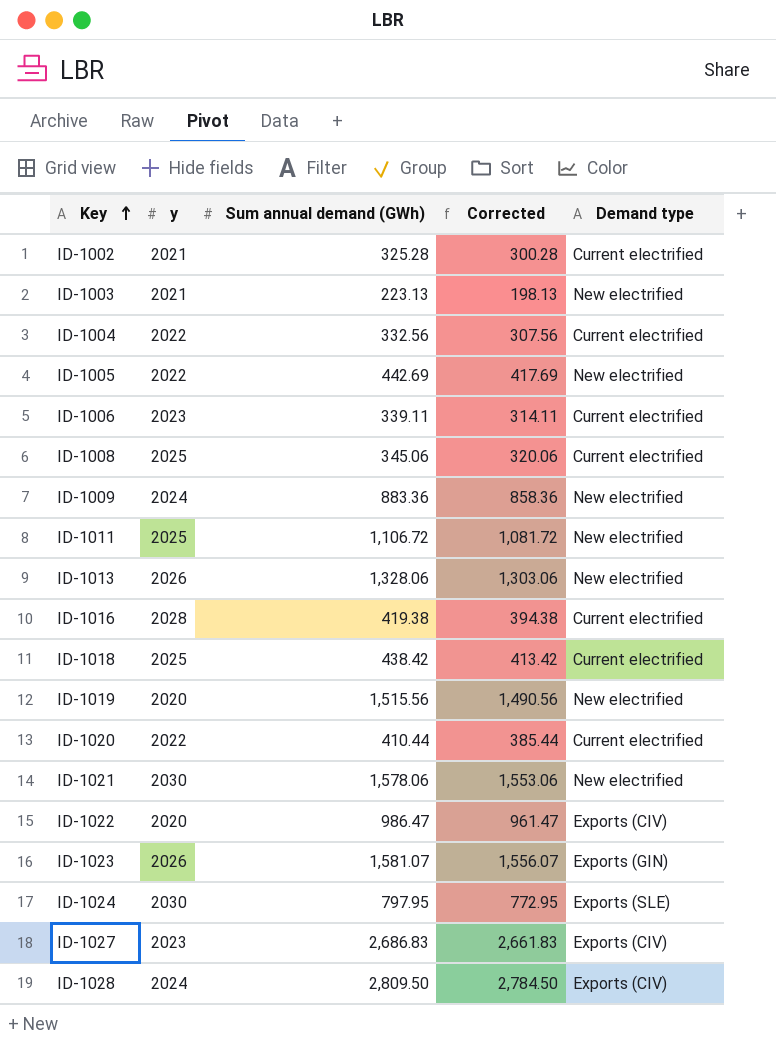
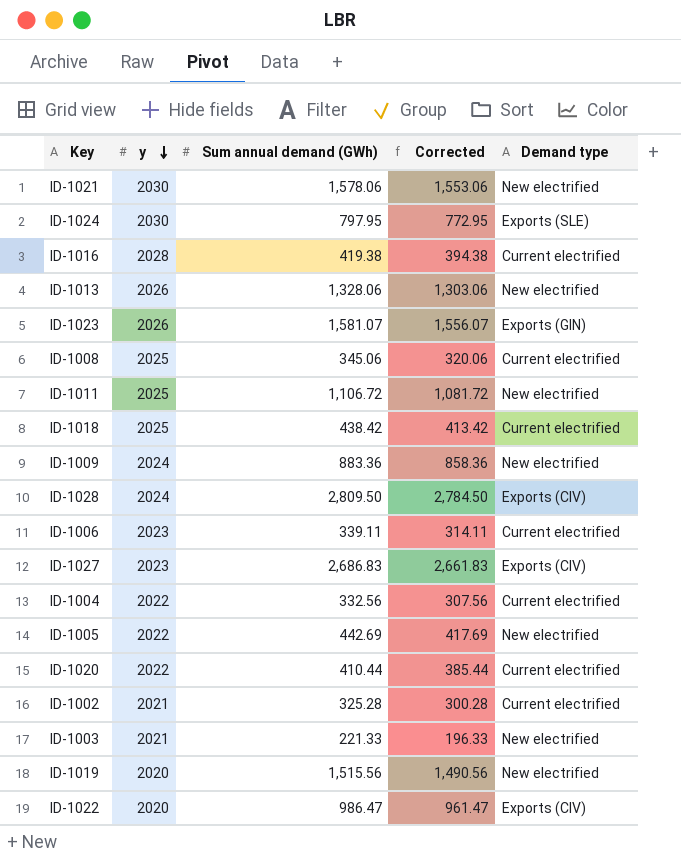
row order: Key ascending -> y descending
ID-1003 | Sum annual demand (GWh): 223.13 -> 221.33
ID-1003 | Corrected: 198.13 -> 196.33

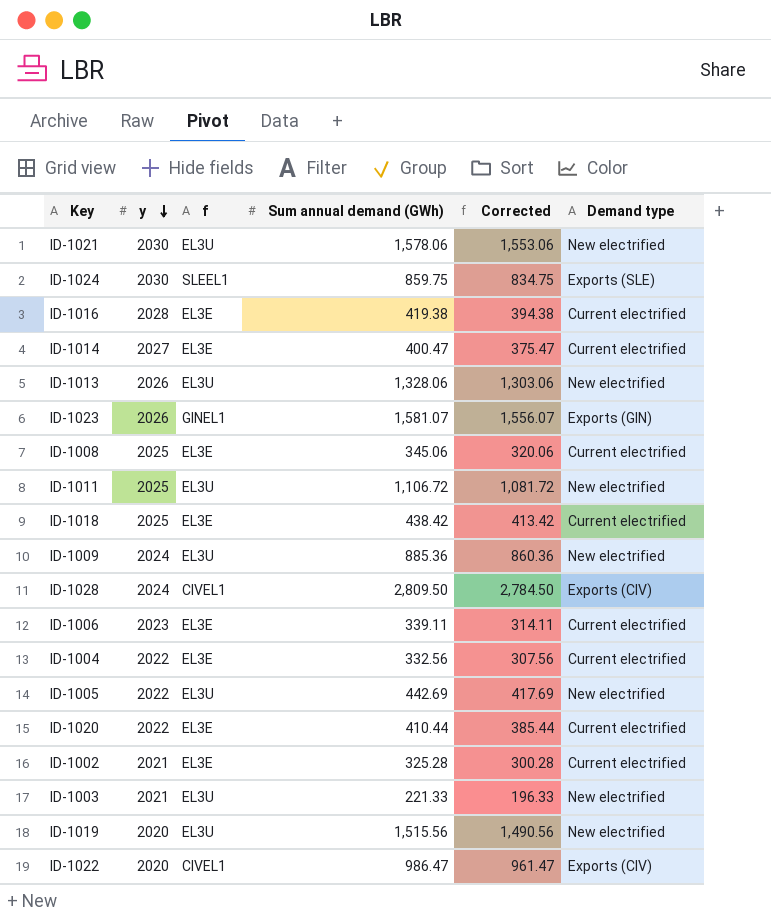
column f | position: none -> 3
row ID-1027: 2023 | 2,686.83 | 2,661.83 | Exports (CIV) -> none
ID-1024 | Sum annual demand (GWh): 797.95 -> 859.75
ID-1024 | Corrected: 772.95 -> 834.75
row ID-1014: none -> 2027 | EL3E | 400.47 | 375.47 | Current electrified
ID-1009 | Sum annual demand (GWh): 883.36 -> 885.36
ID-1009 | Corrected: 858.36 -> 860.36

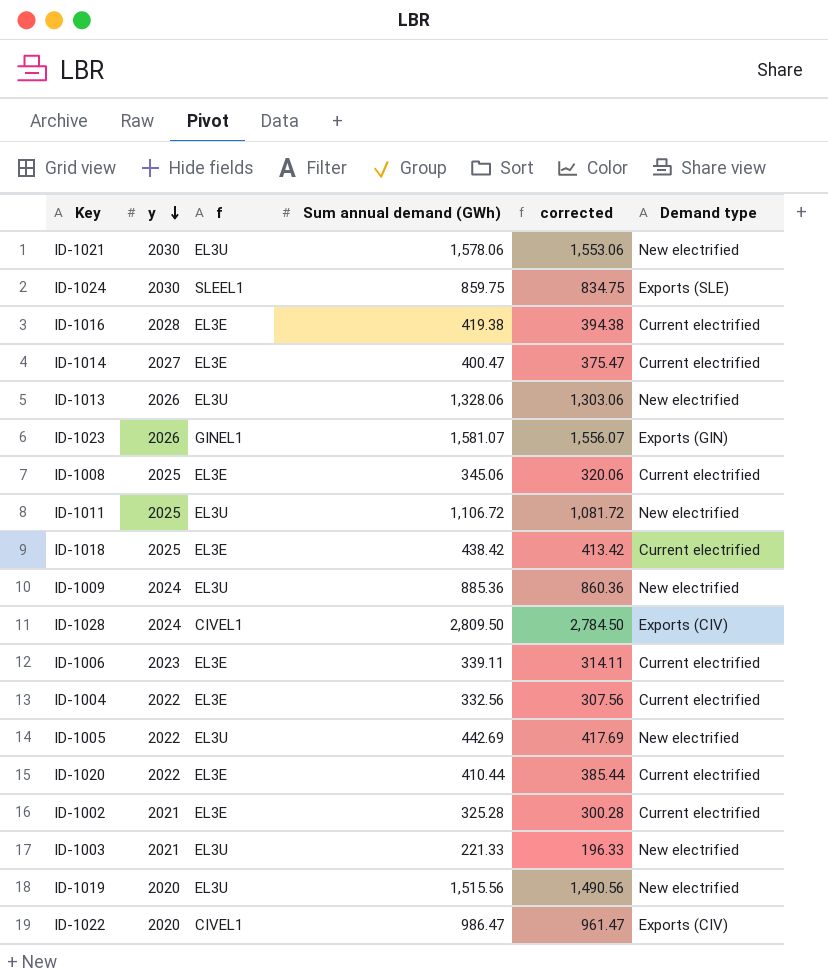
column name: Corrected -> corrected

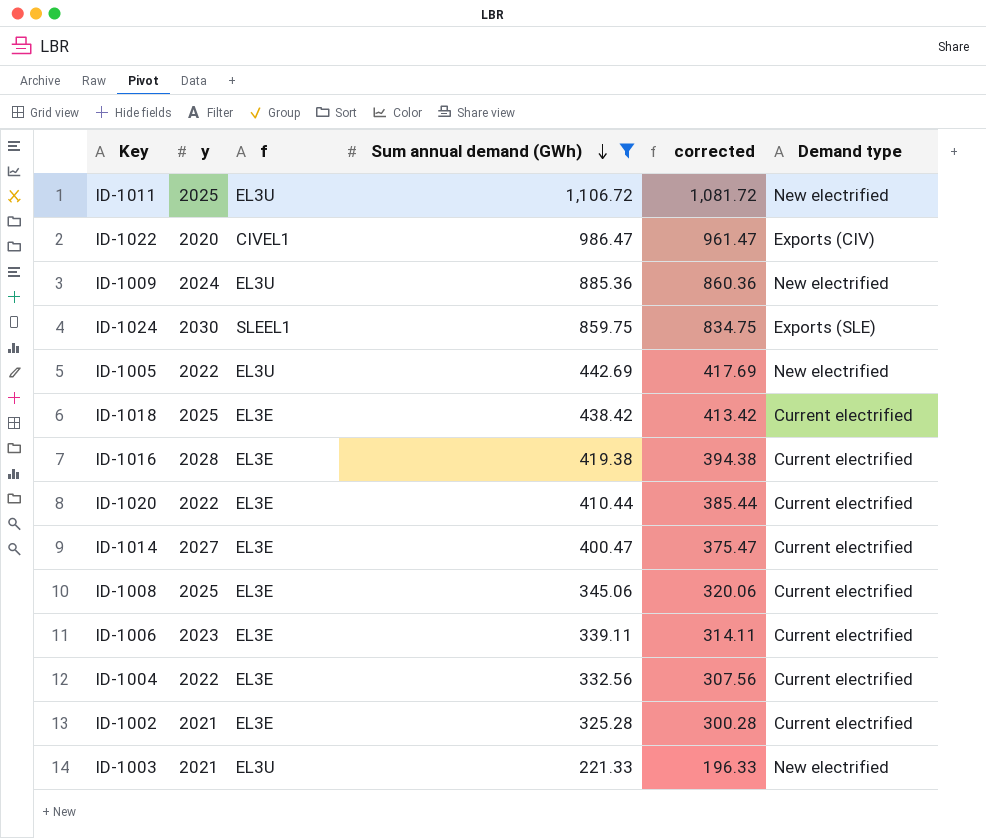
filter: none -> Sum annual demand (GWh) <= 1,106.72
row order: y descending -> Sum annual demand (GWh) descending

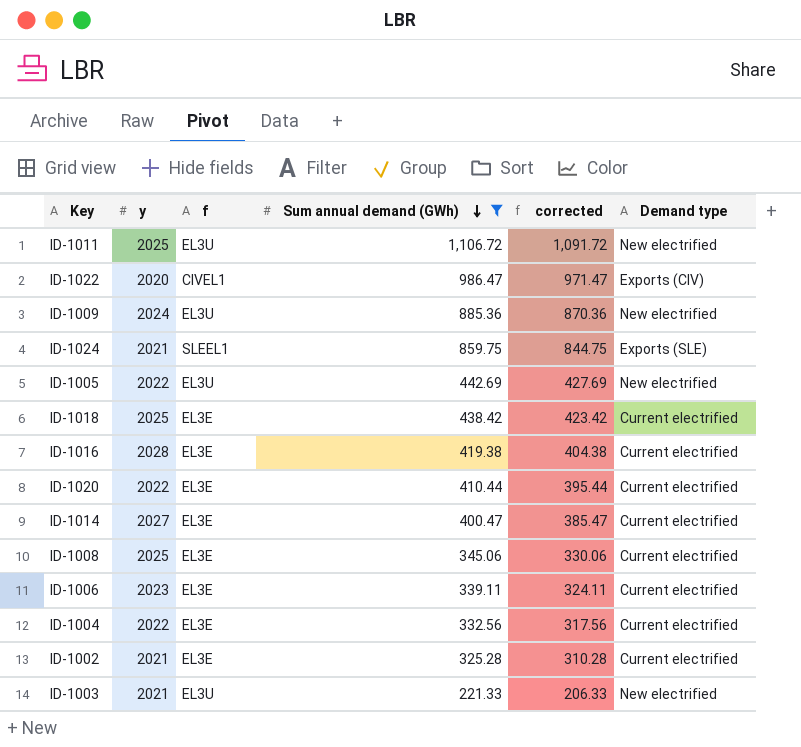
column corrected | formula: [Sum annual demand (GWh)] - 25 -> [Sum annual demand (GWh)] - 15
ID-1024 | y: 2030 -> 2021

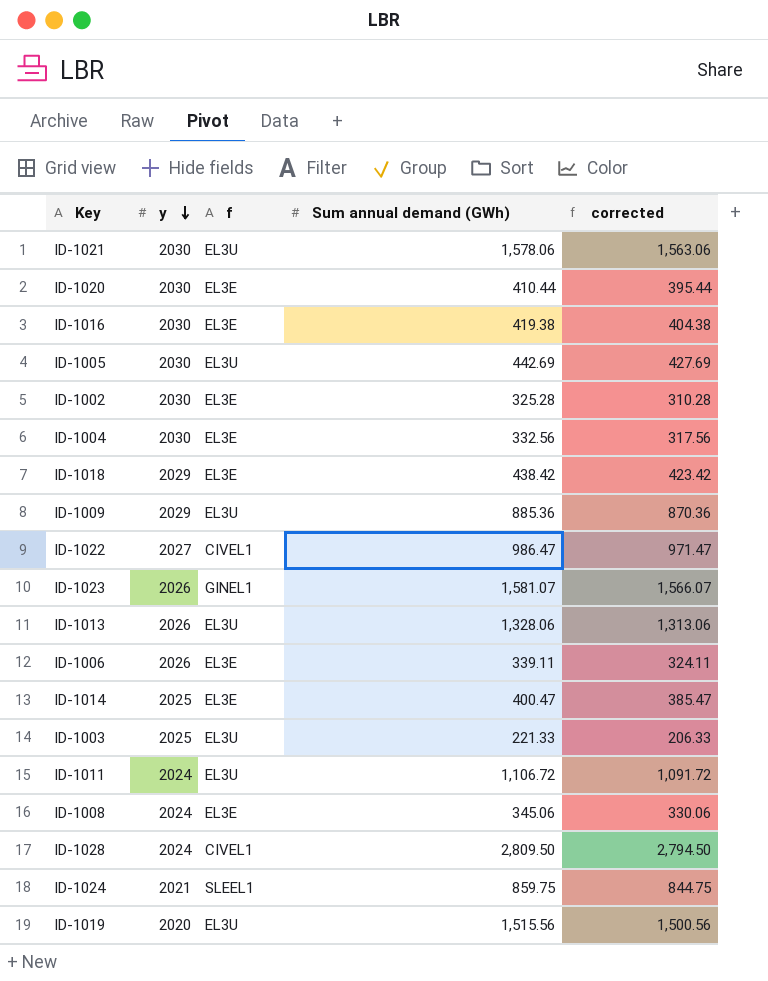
filter: Sum annual demand (GWh) <= 1,106.72 -> none
row order: Sum annual demand (GWh) descending -> y descending
column Demand type | position: 6 -> none
ID-1020 | y: 2022 -> 2030
ID-1016 | y: 2028 -> 2030
ID-1005 | y: 2022 -> 2030
ID-1002 | y: 2021 -> 2030
ID-1004 | y: 2022 -> 2030
ID-1018 | y: 2025 -> 2029
ID-1009 | y: 2024 -> 2029
ID-1022 | y: 2020 -> 2027
ID-1006 | y: 2023 -> 2026
ID-1014 | y: 2027 -> 2025
ID-1003 | y: 2021 -> 2025
ID-1011 | y: 2025 -> 2024
ID-1008 | y: 2025 -> 2024

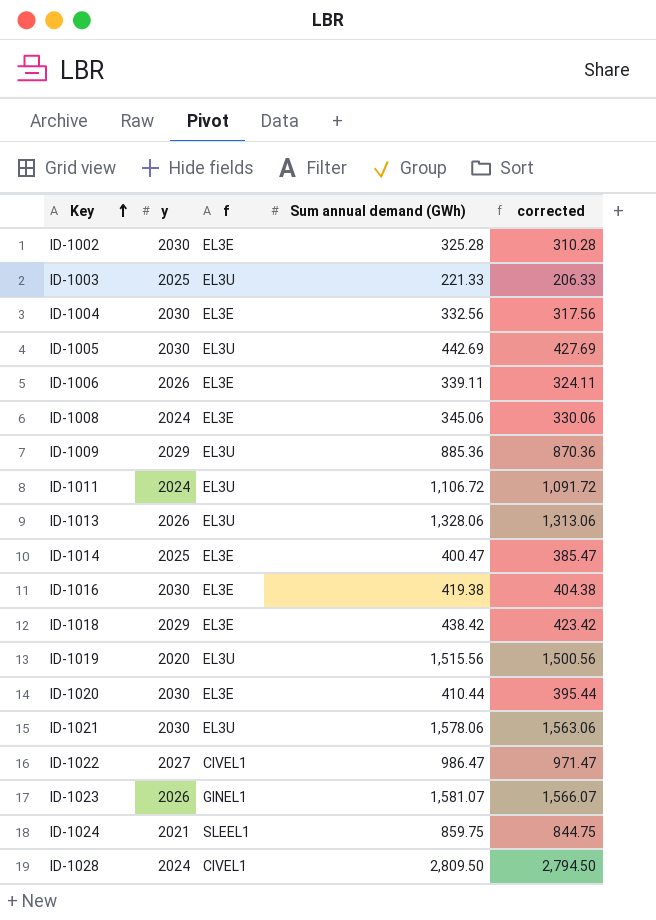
row order: y descending -> Key ascending

